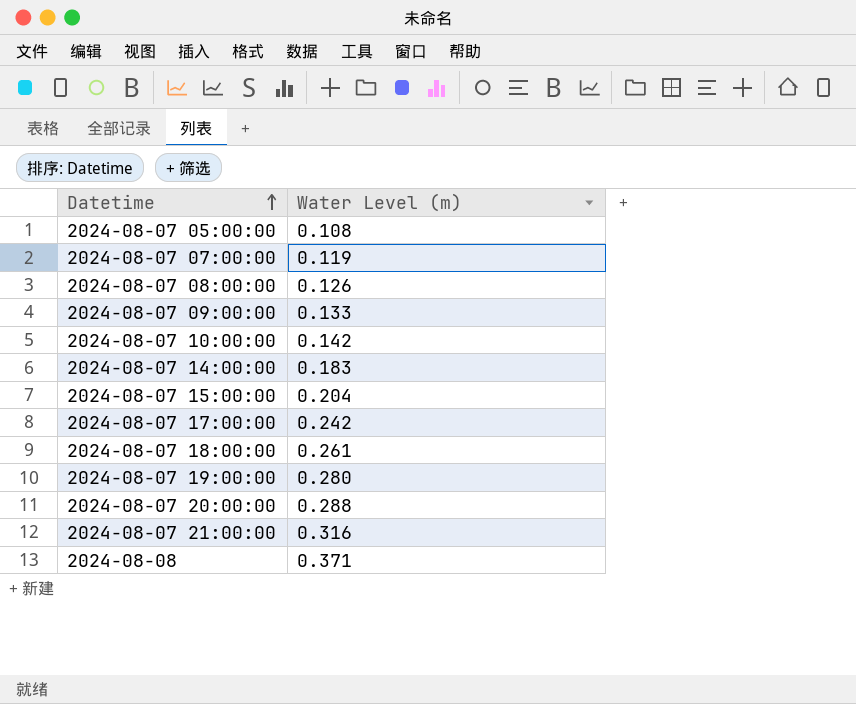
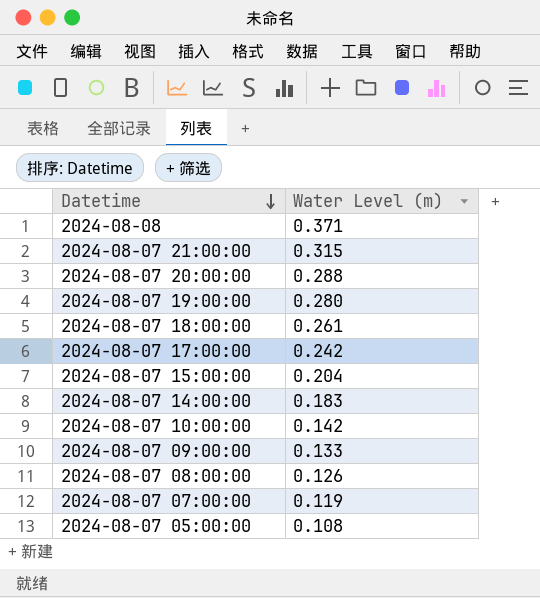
row order: Datetime ascending -> Datetime descending
2024-08-07 21:00:00 | Water Level (m): 0.316 -> 0.315

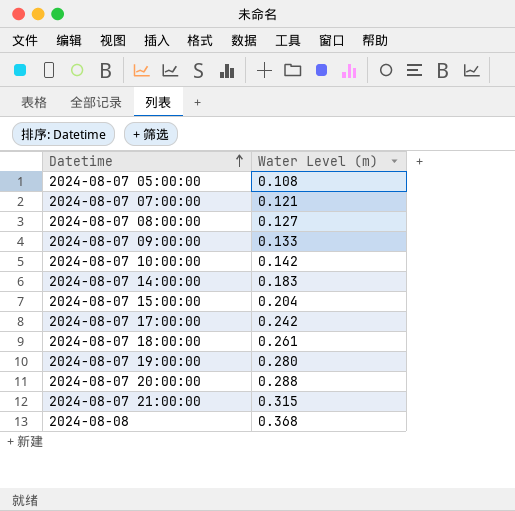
row order: Datetime descending -> Datetime ascending
2024-08-07 07:00:00 | Water Level (m): 0.119 -> 0.121
2024-08-07 08:00:00 | Water Level (m): 0.126 -> 0.127
2024-08-08 | Water Level (m): 0.371 -> 0.368

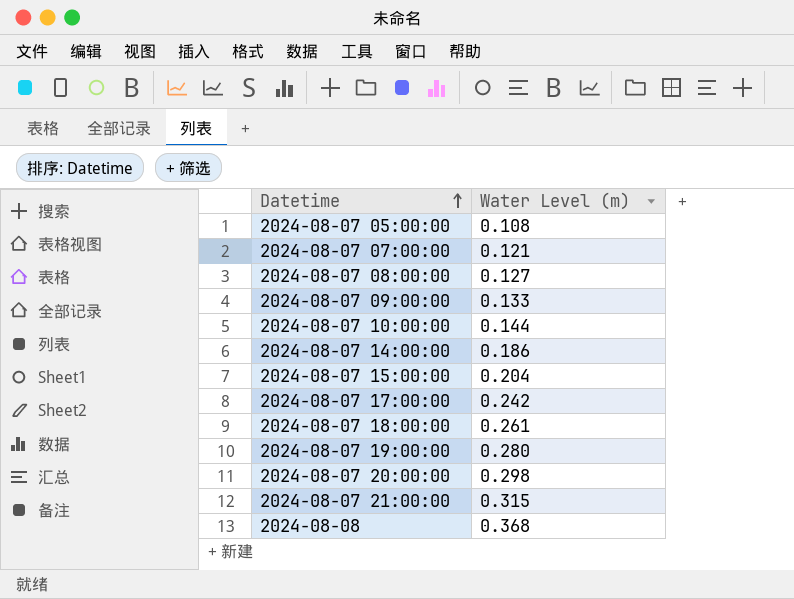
2024-08-07 10:00:00 | Water Level (m): 0.142 -> 0.144
2024-08-07 14:00:00 | Water Level (m): 0.183 -> 0.186
2024-08-07 20:00:00 | Water Level (m): 0.288 -> 0.298

